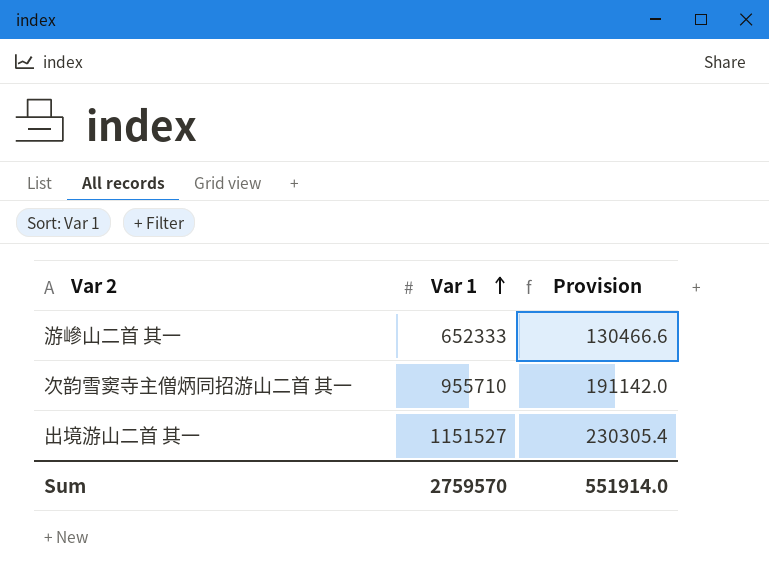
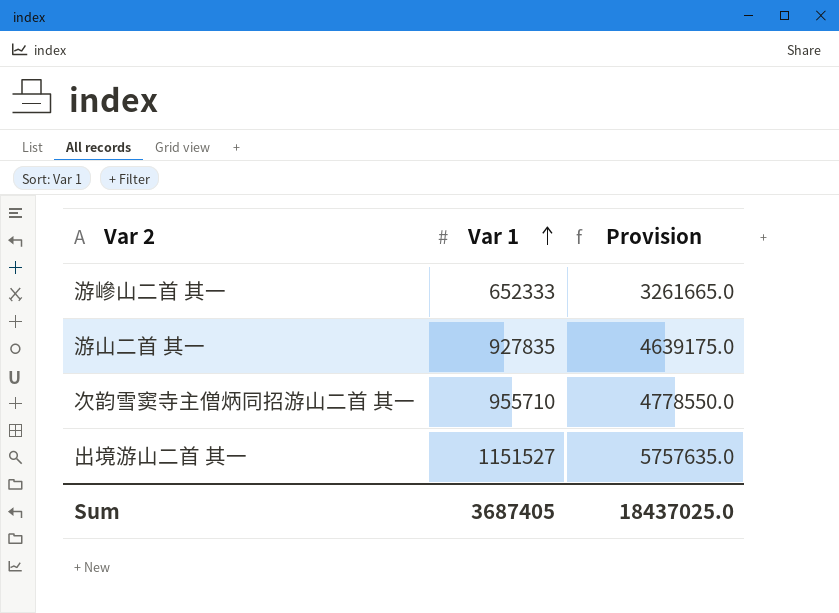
column Provision | formula: [Var 1] * 0.2 -> [Var 1] * 5
row 游山二首 其一: none -> 927835 | 4639175.0
Sum | Var 1: 2759570 -> 3687405
Sum | Provision: 551914.0 -> 18437025.0

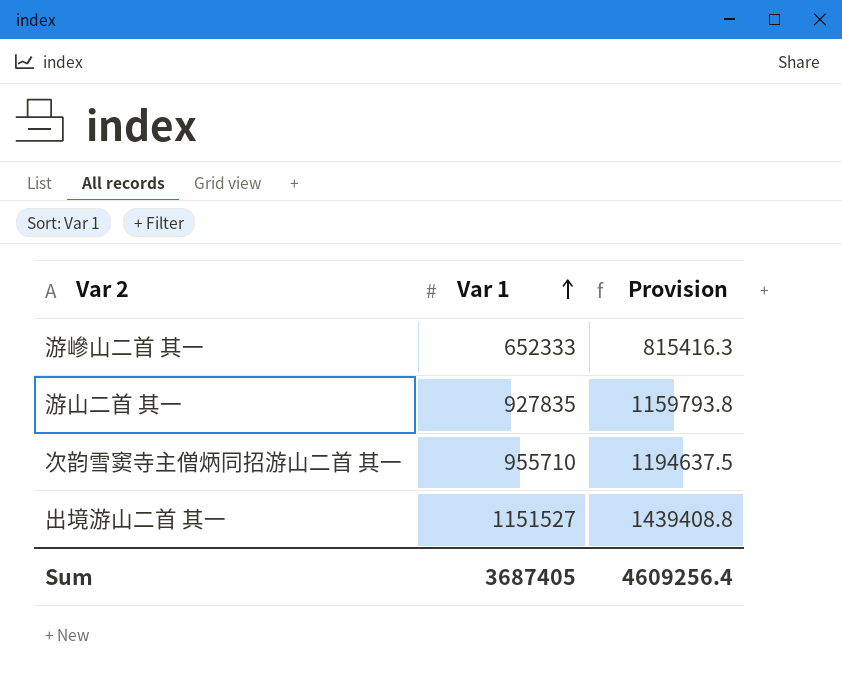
column Provision | formula: [Var 1] * 5 -> [Var 1] * 1.25
Sum | Provision: 18437025.0 -> 4609256.4

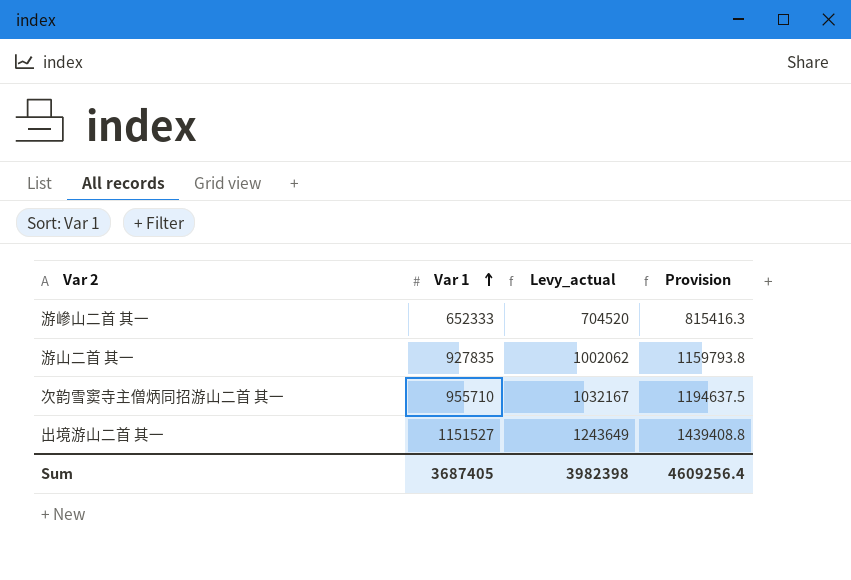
column Levy_actual | formula: none -> [Var 1] * 1.08

